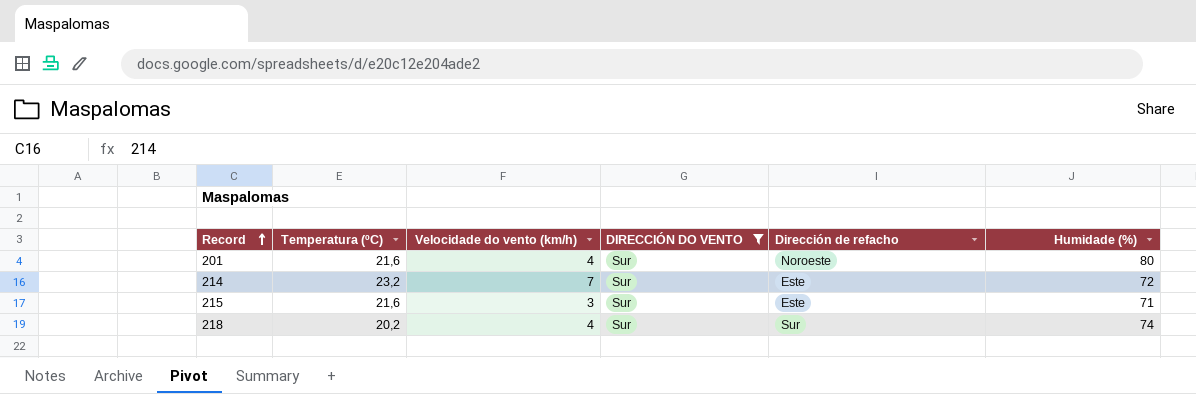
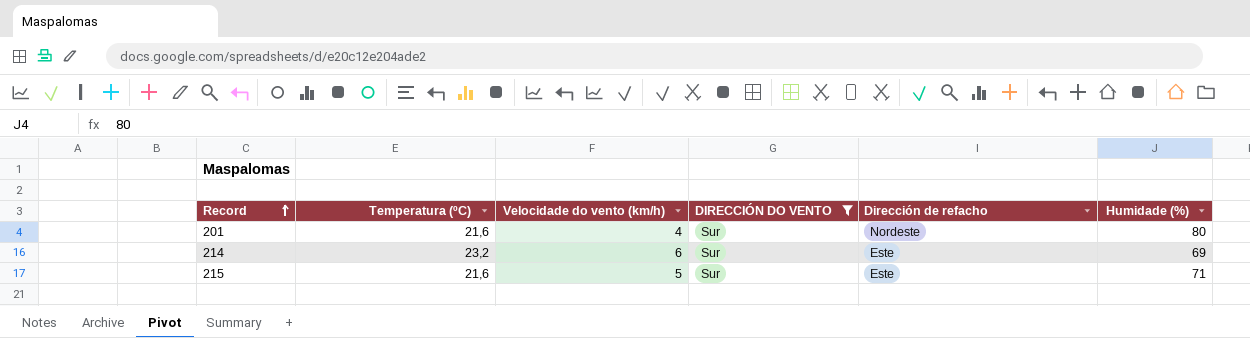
row 218: 20,2 | 4 | Sur | Sur | 74 -> none
201 | Dirección de refacho: Noroeste -> Nordeste
214 | Velocidade do vento (km/h): 7 -> 6
214 | Humidade (%): 72 -> 69
215 | Velocidade do vento (km/h): 3 -> 5

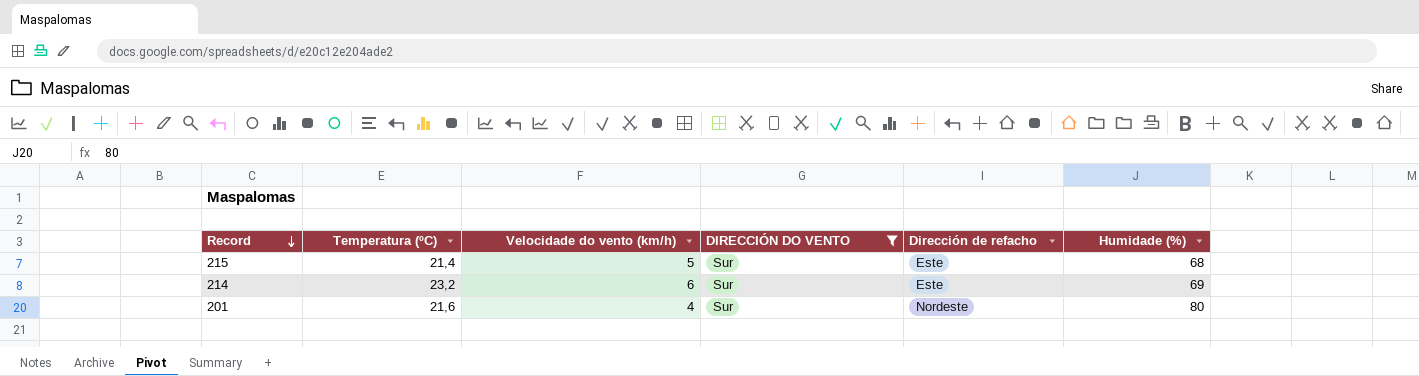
row order: Record ascending -> Record descending
215 | Temperatura (ºC): 21,6 -> 21,4
215 | Humidade (%): 71 -> 68

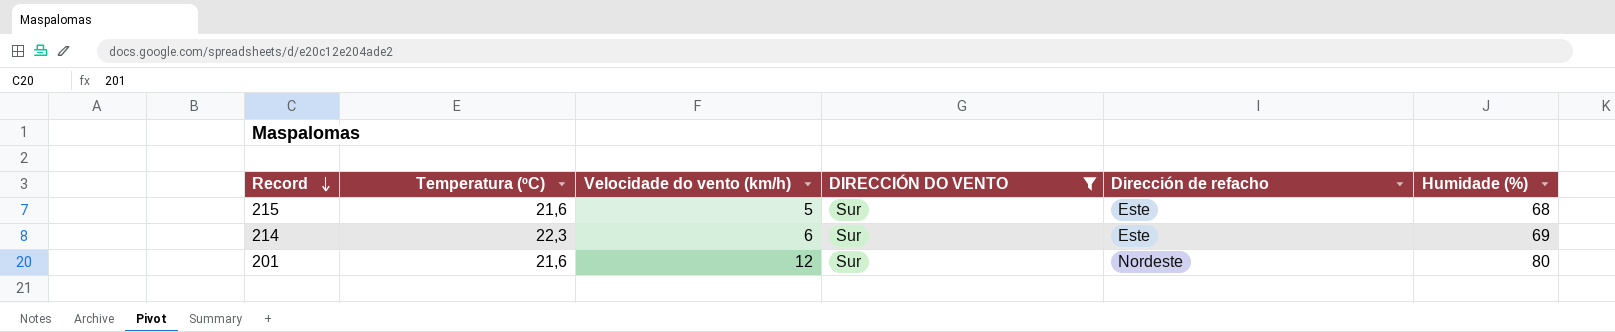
215 | Temperatura (ºC): 21,4 -> 21,6
214 | Temperatura (ºC): 23,2 -> 22,3
201 | Velocidade do vento (km/h): 4 -> 12

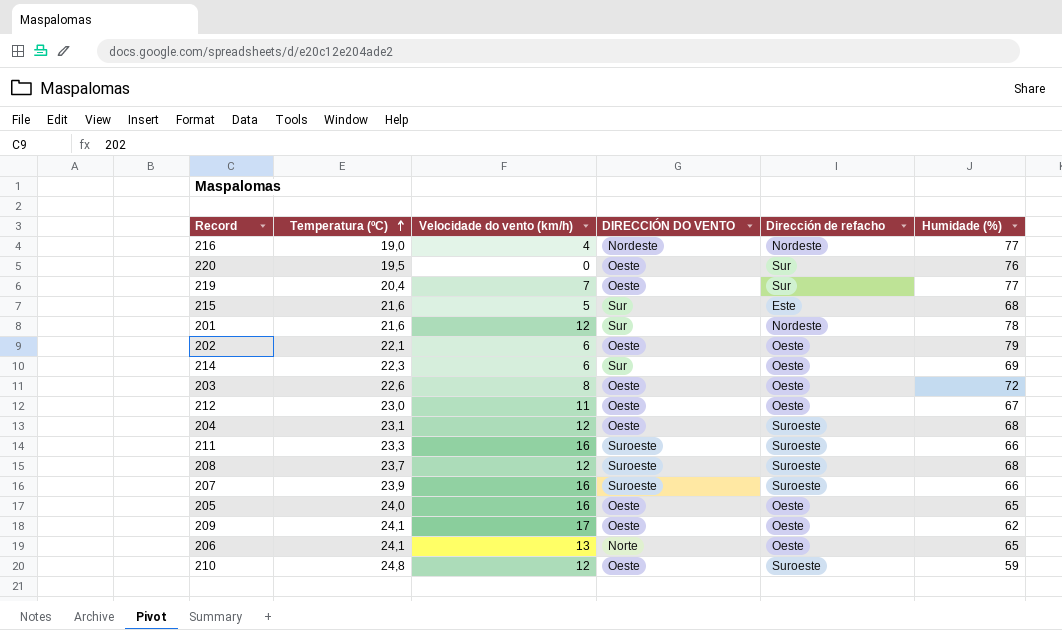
filter: DIRECCIÓN DO VENTO = Sur -> none
row order: Record descending -> Temperatura (ºC) ascending
201 | Humidade (%): 80 -> 78
214 | Dirección de refacho: Este -> Oeste

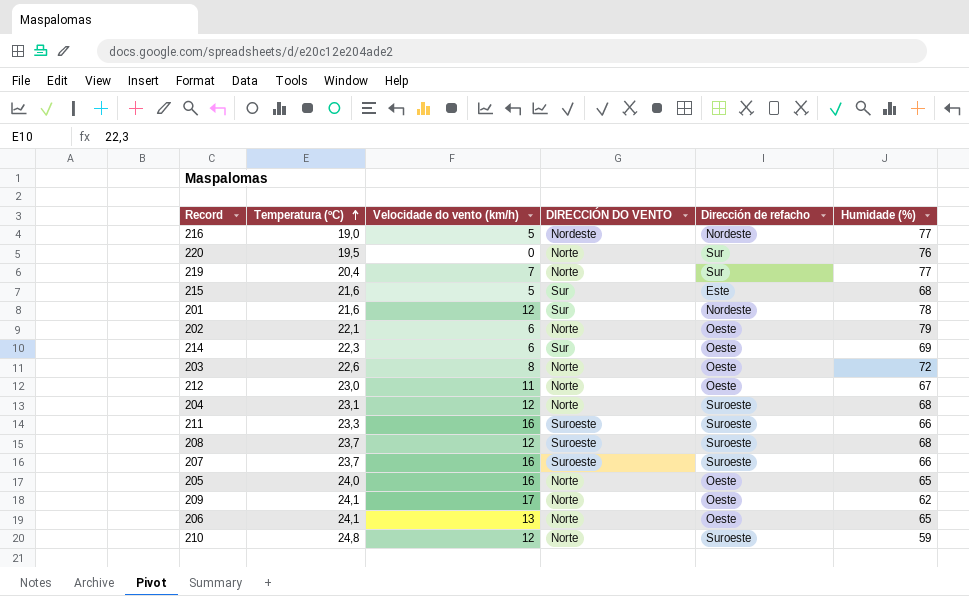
216 | Velocidade do vento (km/h): 4 -> 5
220 | DIRECCIÓN DO VENTO: Oeste -> Norte
219 | DIRECCIÓN DO VENTO: Oeste -> Norte
202 | DIRECCIÓN DO VENTO: Oeste -> Norte
203 | DIRECCIÓN DO VENTO: Oeste -> Norte
212 | DIRECCIÓN DO VENTO: Oeste -> Norte
204 | DIRECCIÓN DO VENTO: Oeste -> Norte
207 | Temperatura (ºC): 23,9 -> 23,7
205 | DIRECCIÓN DO VENTO: Oeste -> Norte
209 | DIRECCIÓN DO VENTO: Oeste -> Norte
210 | DIRECCIÓN DO VENTO: Oeste -> Norte

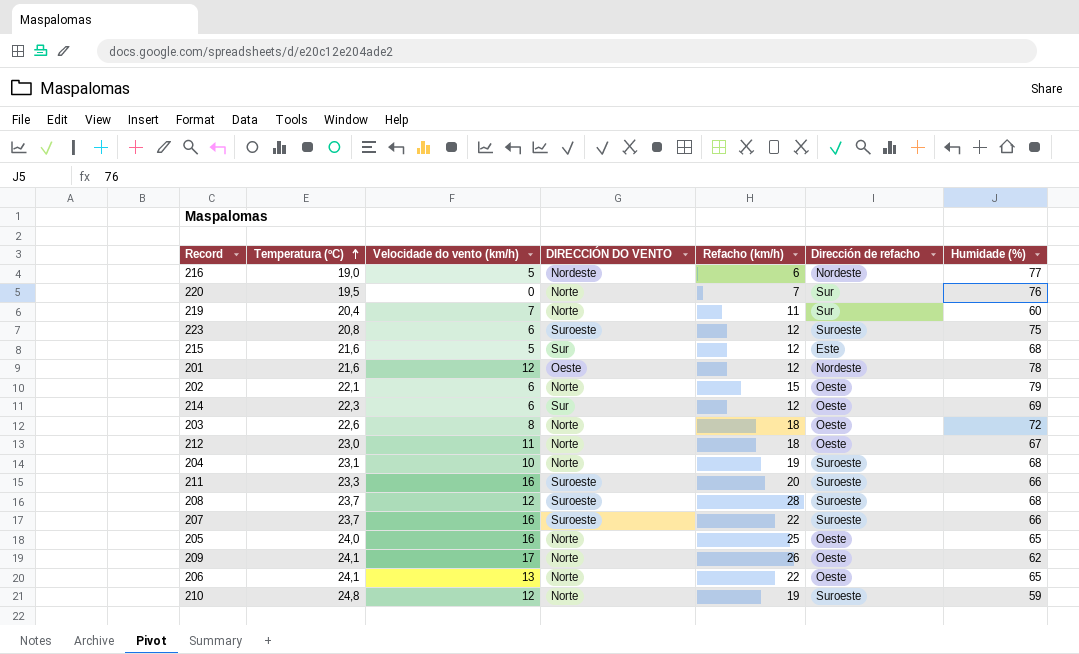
column Refacho (km/h) | position: none -> 5
219 | Humidade (%): 77 -> 60
row 223: none -> 20,8 | 6 | Suroeste | 12 | Suroeste | 75
201 | DIRECCIÓN DO VENTO: Sur -> Oeste
204 | Velocidade do vento (km/h): 12 -> 10

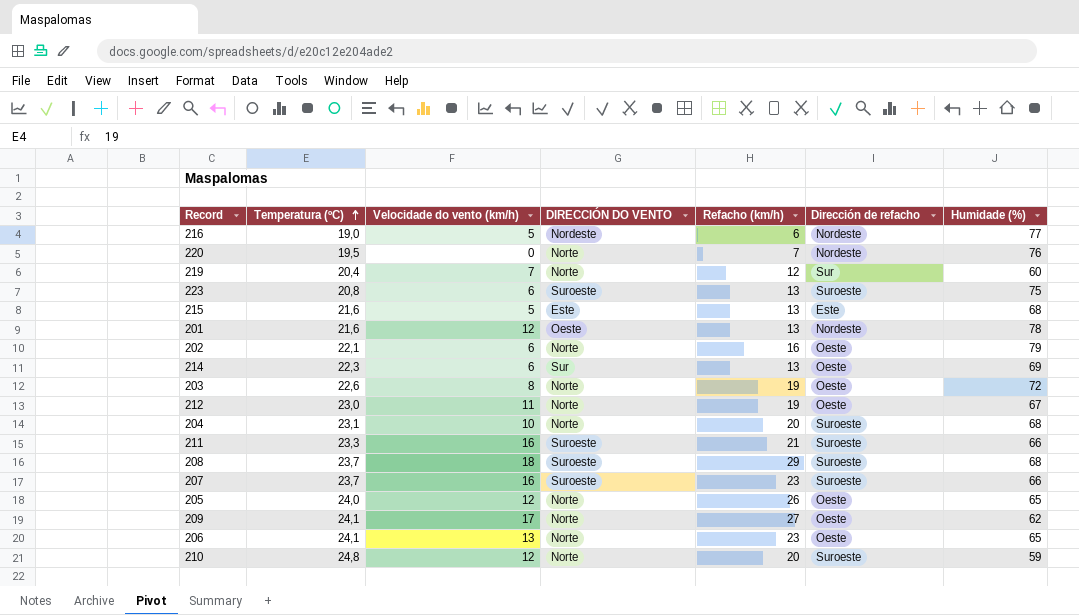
220 | Dirección de refacho: Sur -> Nordeste
219 | Refacho (km/h): 11 -> 12
223 | Refacho (km/h): 12 -> 13
215 | DIRECCIÓN DO VENTO: Sur -> Este
215 | Refacho (km/h): 12 -> 13
201 | Refacho (km/h): 12 -> 13
202 | Refacho (km/h): 15 -> 16
214 | Refacho (km/h): 12 -> 13
203 | Refacho (km/h): 18 -> 19
212 | Refacho (km/h): 18 -> 19
204 | Refacho (km/h): 19 -> 20
211 | Refacho (km/h): 20 -> 21
208 | Velocidade do vento (km/h): 12 -> 18
208 | Refacho (km/h): 28 -> 29
207 | Refacho (km/h): 22 -> 23
205 | Velocidade do vento (km/h): 16 -> 12
205 | Refacho (km/h): 25 -> 26
209 | Refacho (km/h): 26 -> 27
206 | Refacho (km/h): 22 -> 23
210 | Refacho (km/h): 19 -> 20

